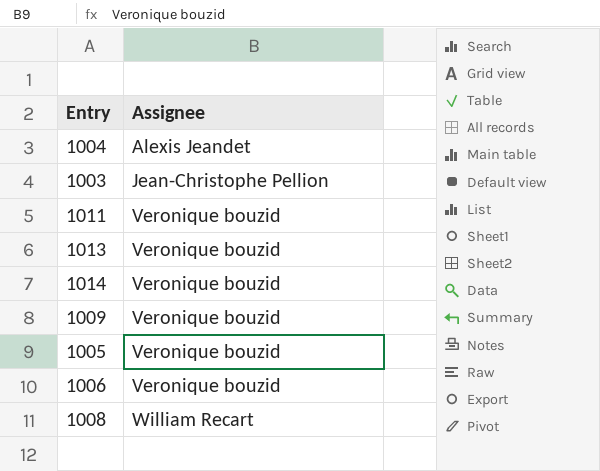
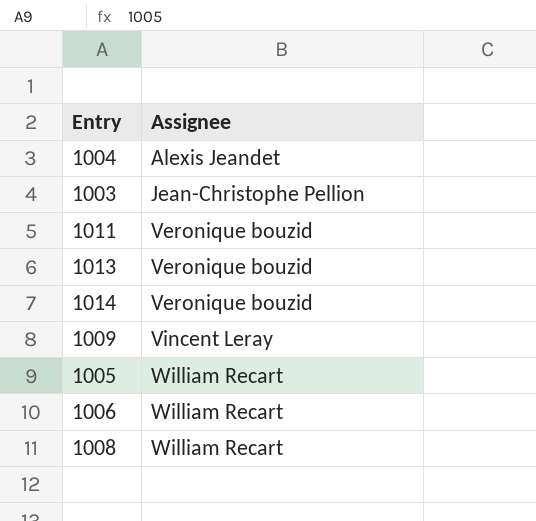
1009 | Assignee: Veronique bouzid -> Vincent Leray
1005 | Assignee: Veronique bouzid -> William Recart
1006 | Assignee: Veronique bouzid -> William Recart

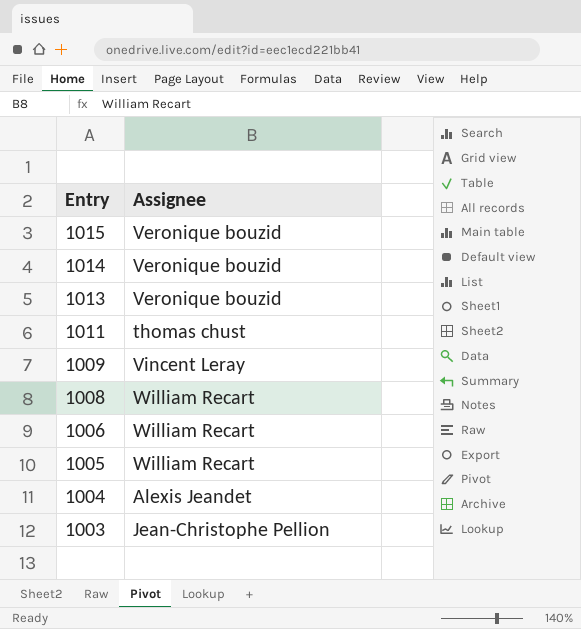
row order: Assignee ascending -> Entry descending
row 1015: none -> Veronique bouzid
1011 | Assignee: Veronique bouzid -> thomas chust

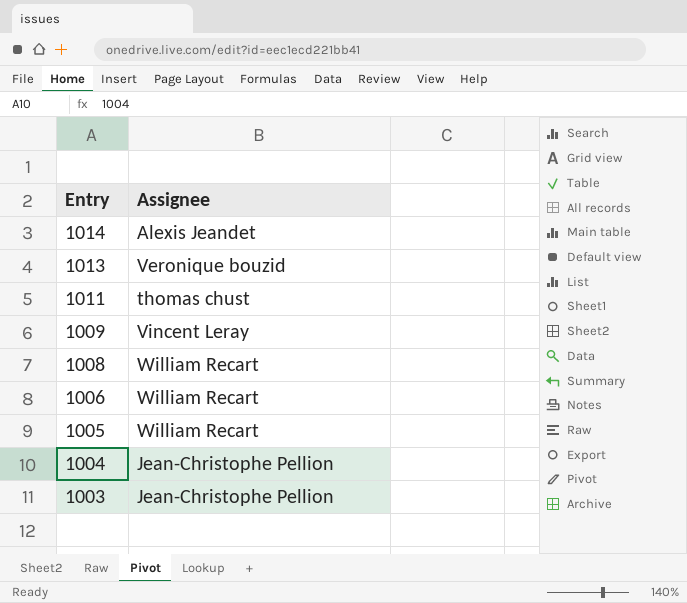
row 1015: Veronique bouzid -> none
1014 | Assignee: Veronique bouzid -> Alexis Jeandet
1004 | Assignee: Alexis Jeandet -> Jean-Christophe Pellion

